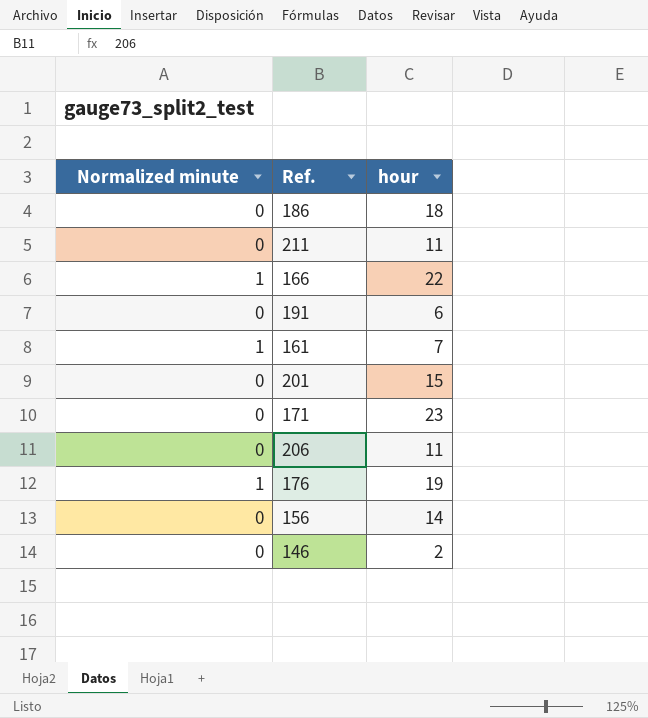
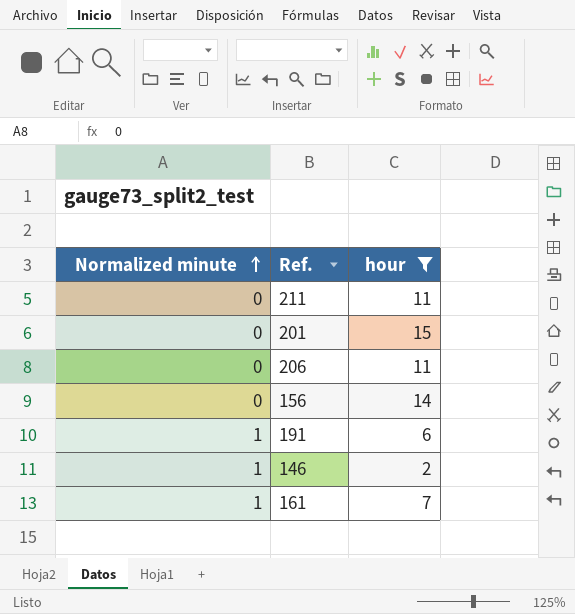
filter: none -> hour <= 15
row order: none -> Normalized minute ascending
191 | Normalized minute: 0 -> 1
146 | Normalized minute: 0 -> 1

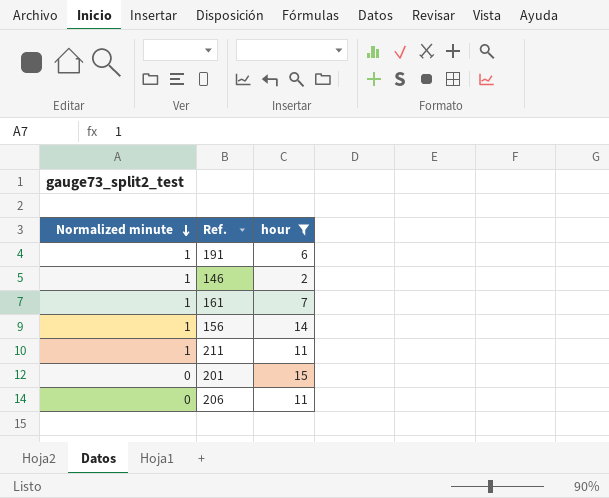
row order: Normalized minute ascending -> Normalized minute descending
156 | Normalized minute: 0 -> 1
211 | Normalized minute: 0 -> 1

